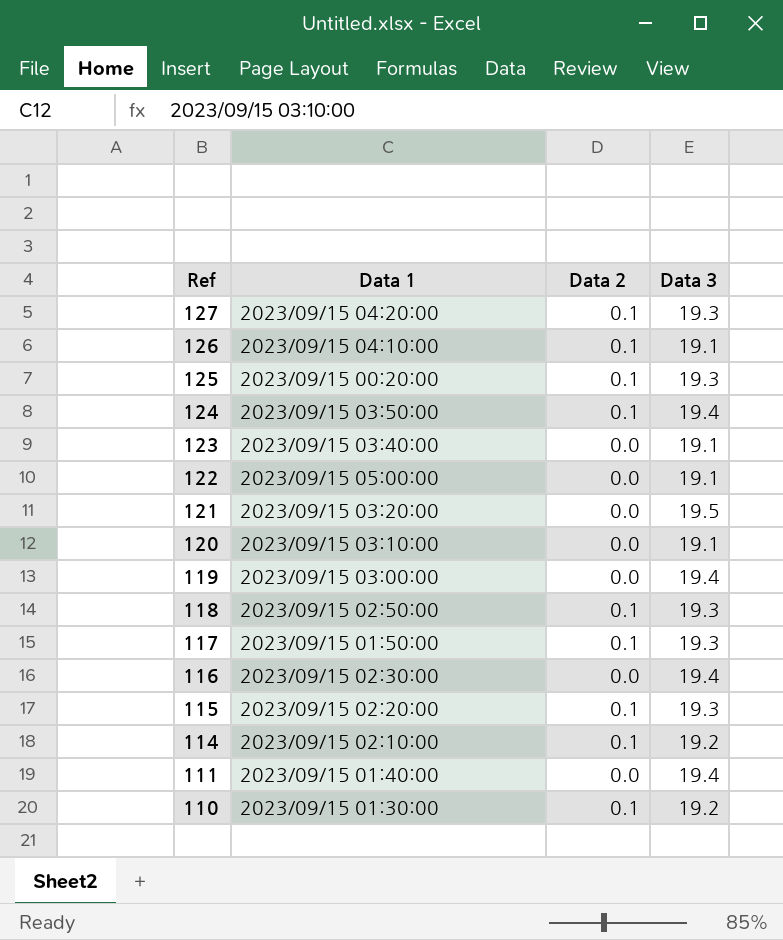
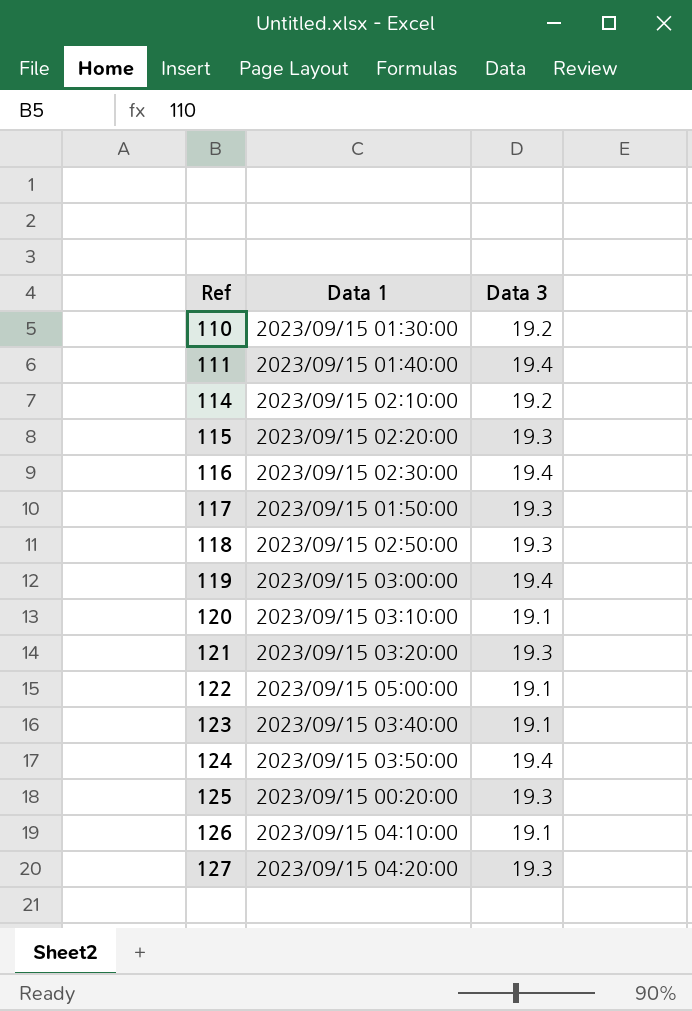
row order: Ref descending -> Ref ascending
column Data 2 | position: 3 -> none
121 | Data 3: 19.5 -> 19.3

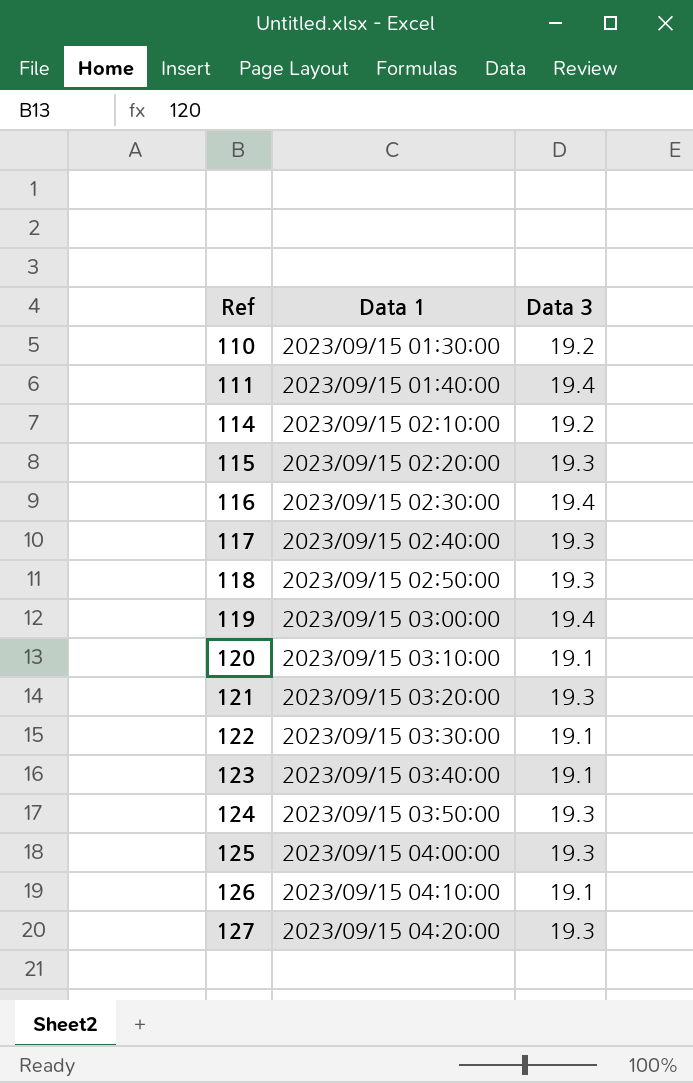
117 | Data 1: 2023/09/15 01:50:00 -> 2023/09/15 02:40:00
122 | Data 1: 2023/09/15 05:00:00 -> 2023/09/15 03:30:00
124 | Data 3: 19.4 -> 19.3
125 | Data 1: 2023/09/15 00:20:00 -> 2023/09/15 04:00:00

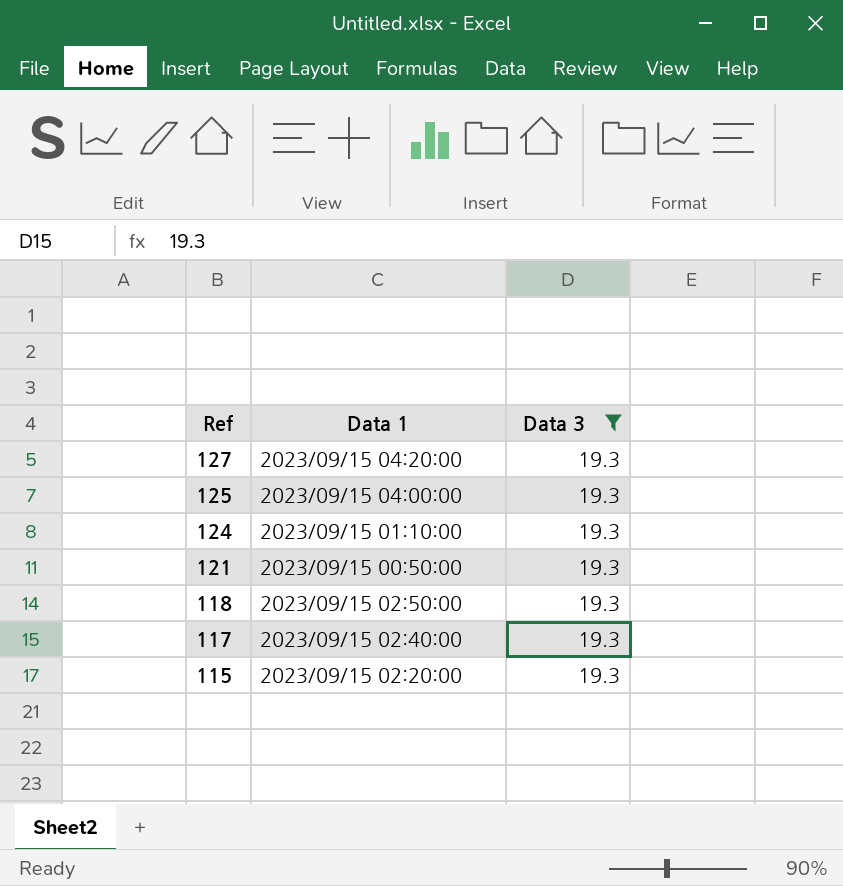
filter: none -> Data 3 = 19.3
row order: Ref ascending -> Ref descending
124 | Data 1: 2023/09/15 03:50:00 -> 2023/09/15 01:10:00
121 | Data 1: 2023/09/15 03:20:00 -> 2023/09/15 00:50:00

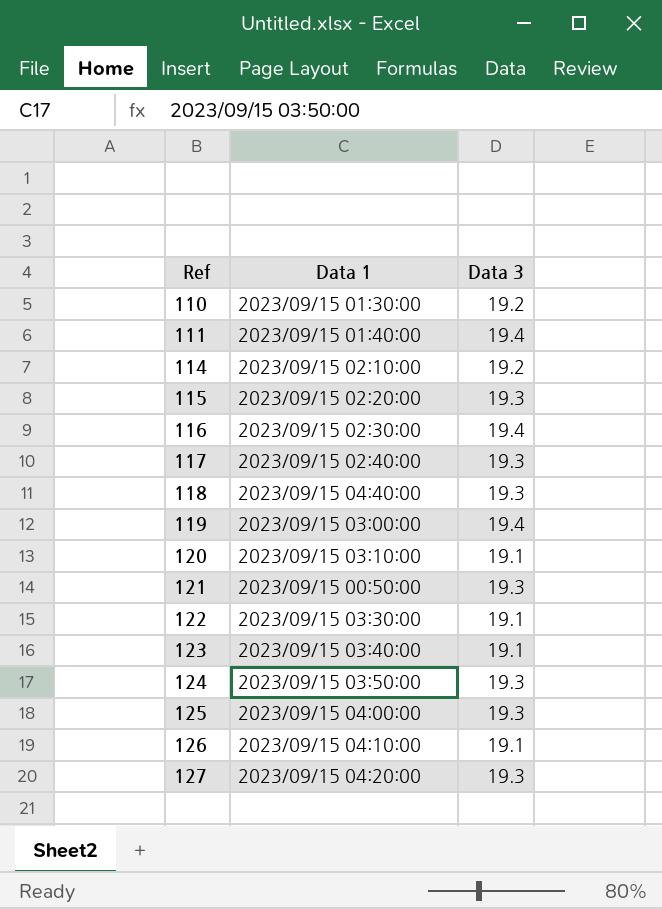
filter: Data 3 = 19.3 -> none
row order: Ref descending -> Ref ascending
118 | Data 1: 2023/09/15 02:50:00 -> 2023/09/15 04:40:00
124 | Data 1: 2023/09/15 01:10:00 -> 2023/09/15 03:50:00

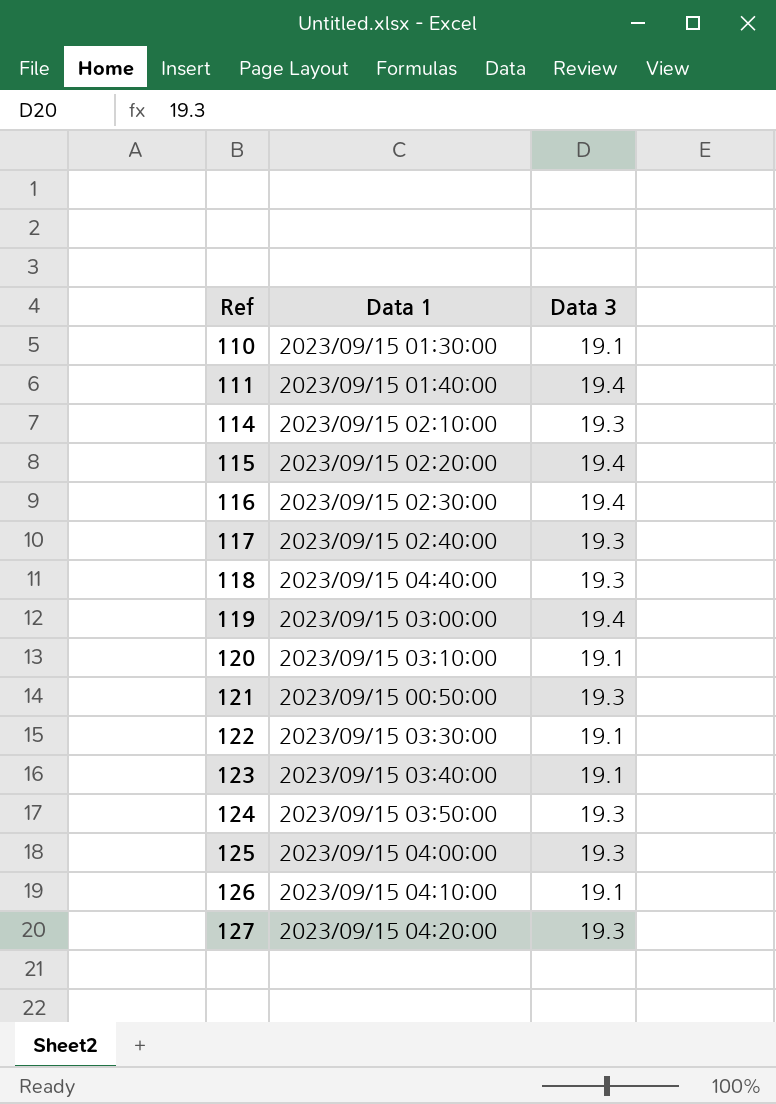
110 | Data 3: 19.2 -> 19.1
114 | Data 3: 19.2 -> 19.3
115 | Data 3: 19.3 -> 19.4

